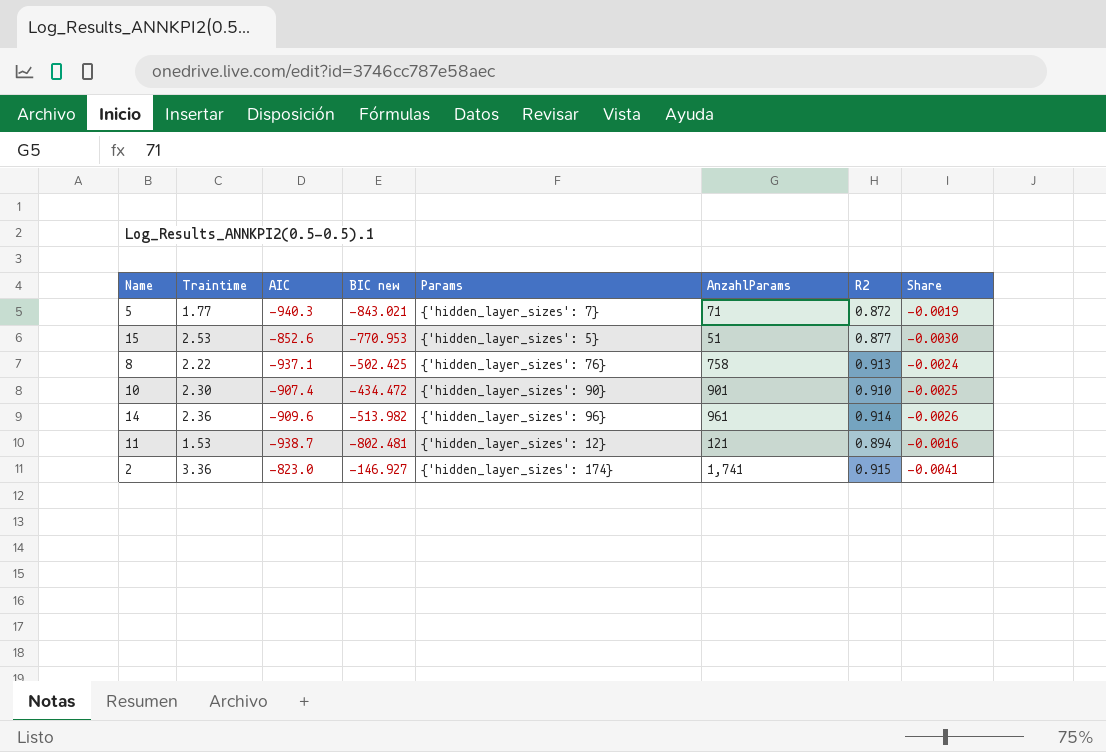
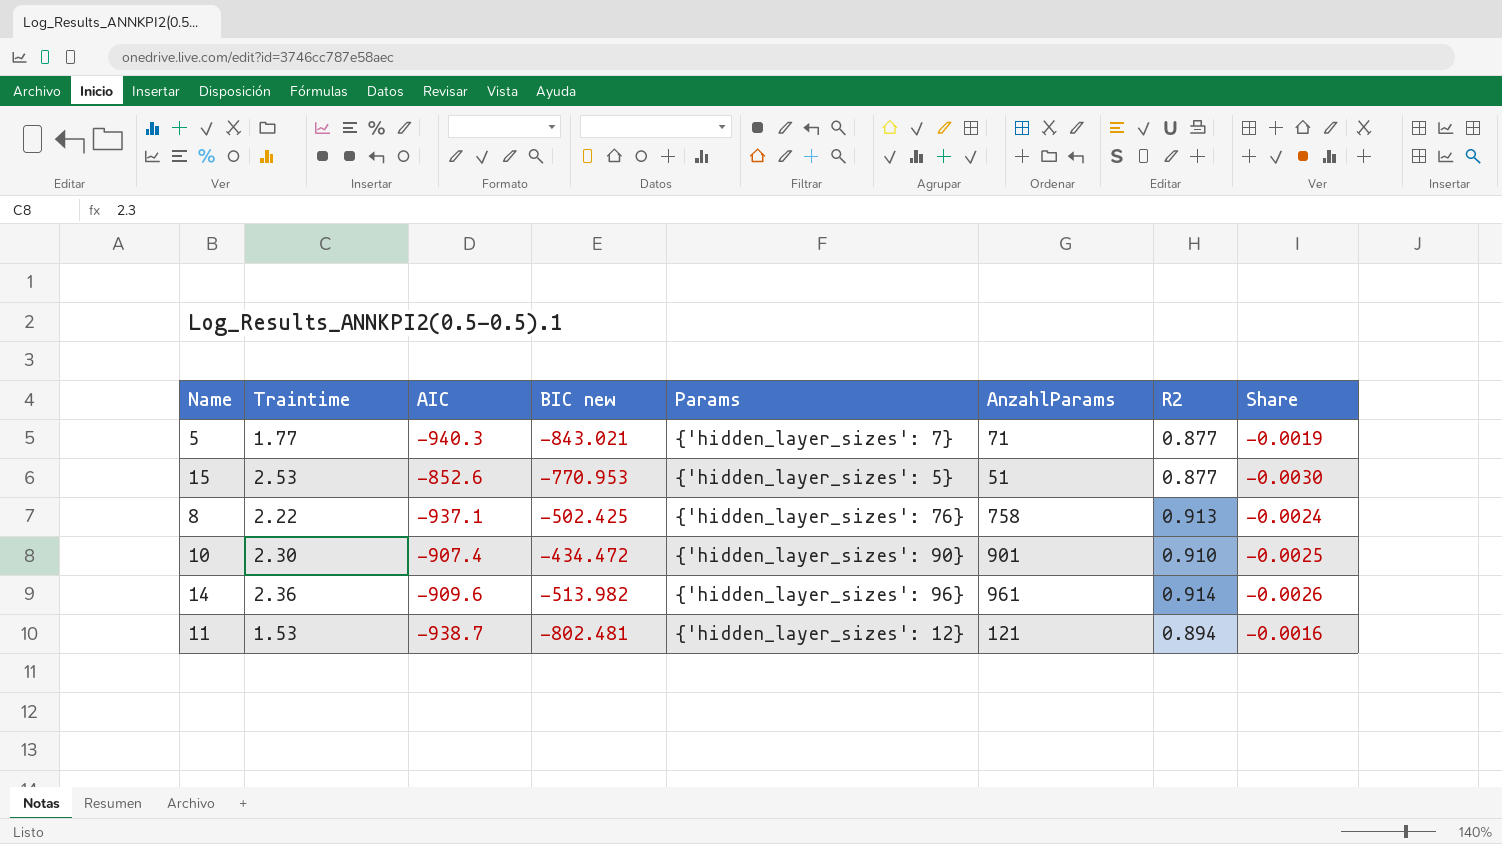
row 2: 3.36 | -823.0 | -146.927 | {'hidden_layer_sizes': 174} | 1,741 | 0.915 | -0.0041 -> none
5 | R2: 0.872 -> 0.877

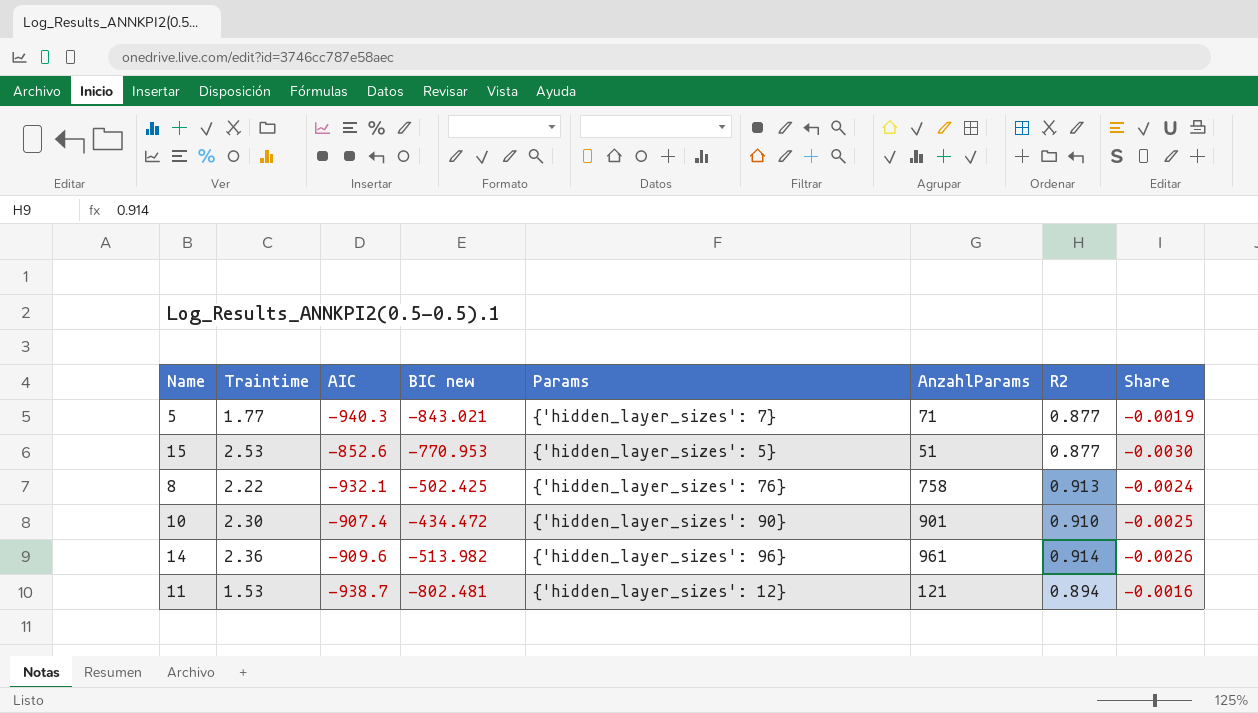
8 | AIC: -937.1 -> -932.1

